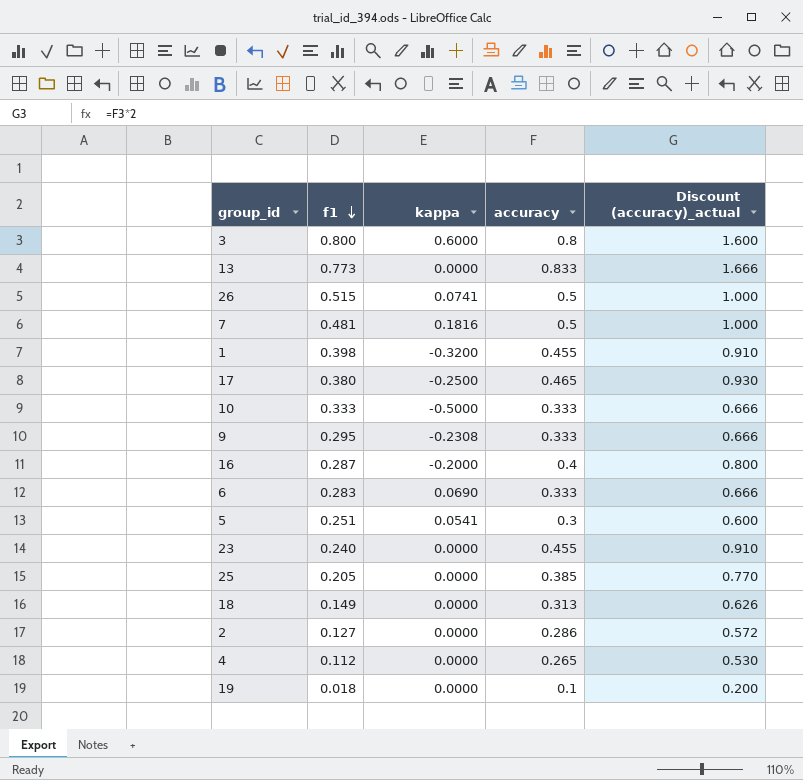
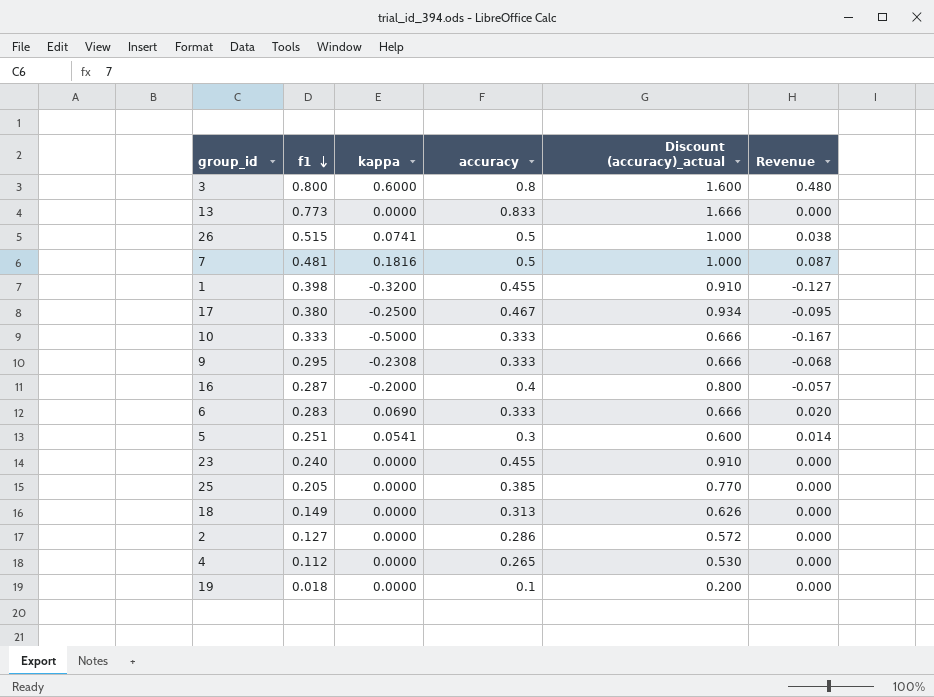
column Revenue | formula: none -> [f1] * [kappa]
17 | accuracy: 0.465 -> 0.467
17 | Discount (accuracy)_actual: 0.930 -> 0.934

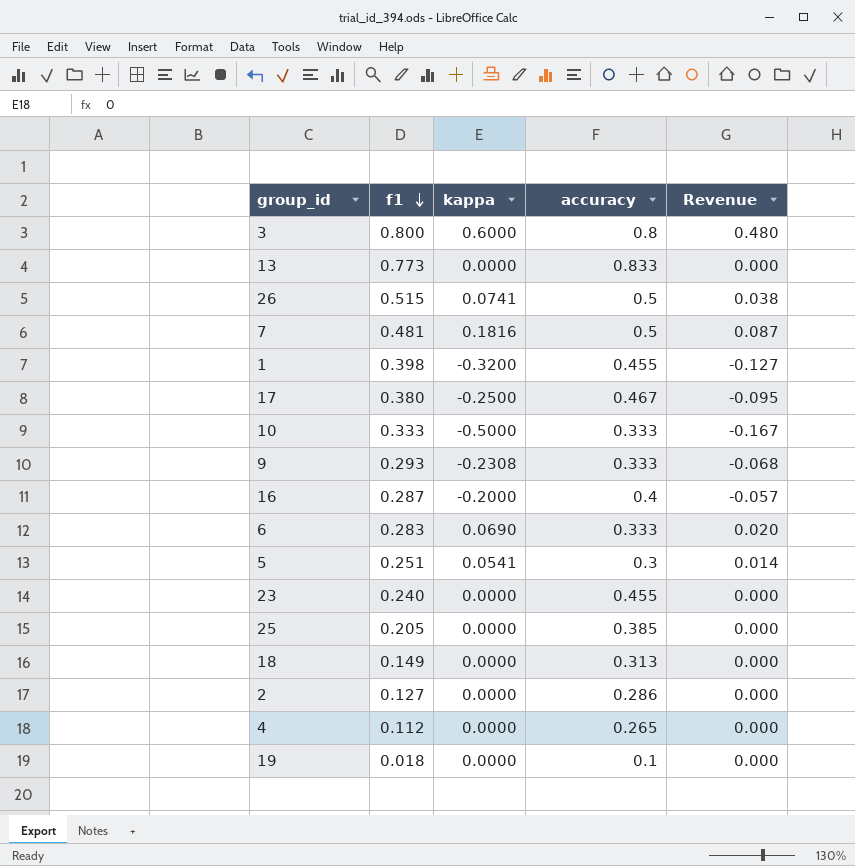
column Discount (accuracy)_actual | formula: [accuracy] * 2 -> none
9 | f1: 0.295 -> 0.293

